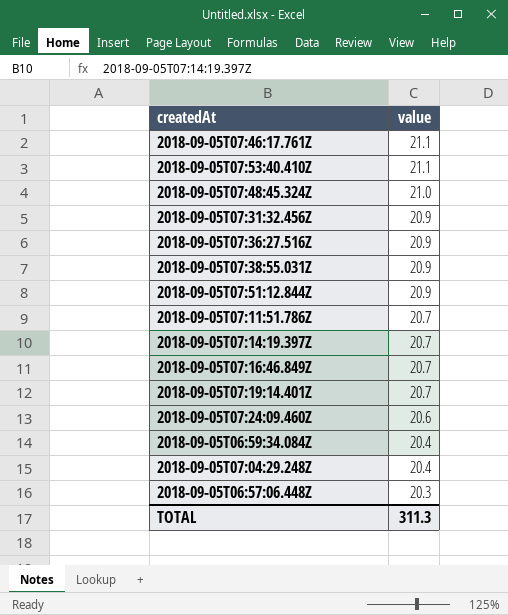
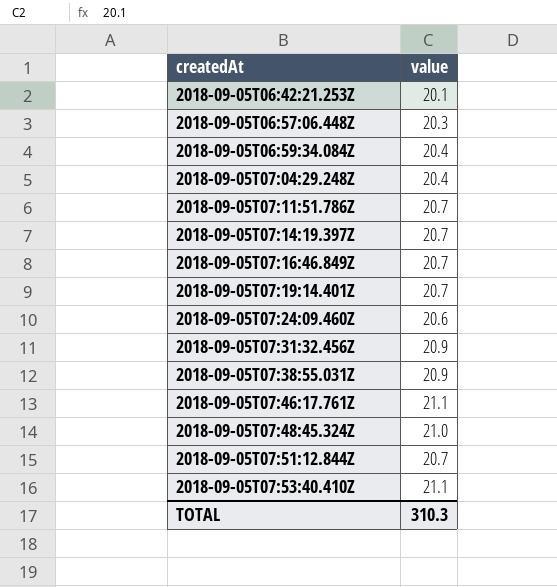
row order: value descending -> createdAt ascending
row 2018-09-05T07:36:27.516Z: 20.9 -> none
row 2018-09-05T06:42:21.253Z: none -> 20.1
2018-09-05T07:51:12.844Z | value: 20.9 -> 20.7
TOTAL | value: 311.3 -> 310.3

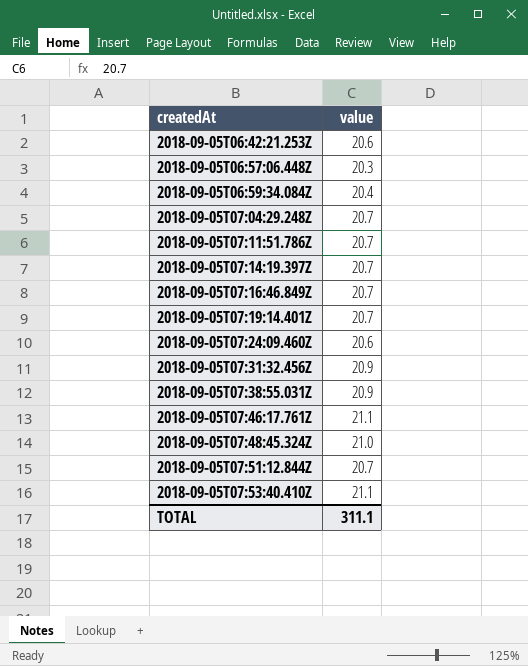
2018-09-05T06:42:21.253Z | value: 20.1 -> 20.6
2018-09-05T07:04:29.248Z | value: 20.4 -> 20.7
TOTAL | value: 310.3 -> 311.1

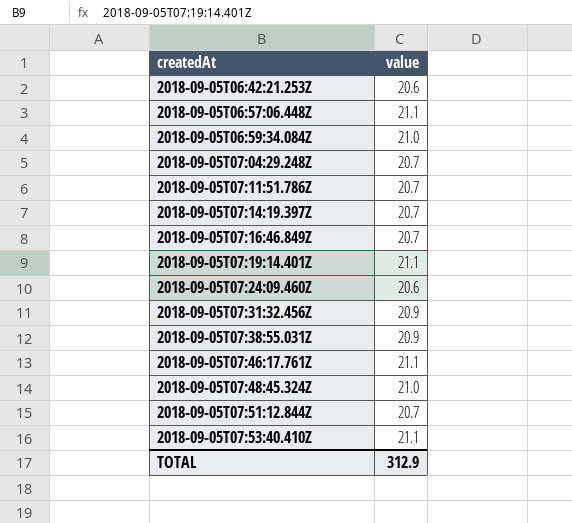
2018-09-05T06:57:06.448Z | value: 20.3 -> 21.1
2018-09-05T06:59:34.084Z | value: 20.4 -> 21.0
2018-09-05T07:19:14.401Z | value: 20.7 -> 21.1
TOTAL | value: 311.1 -> 312.9

